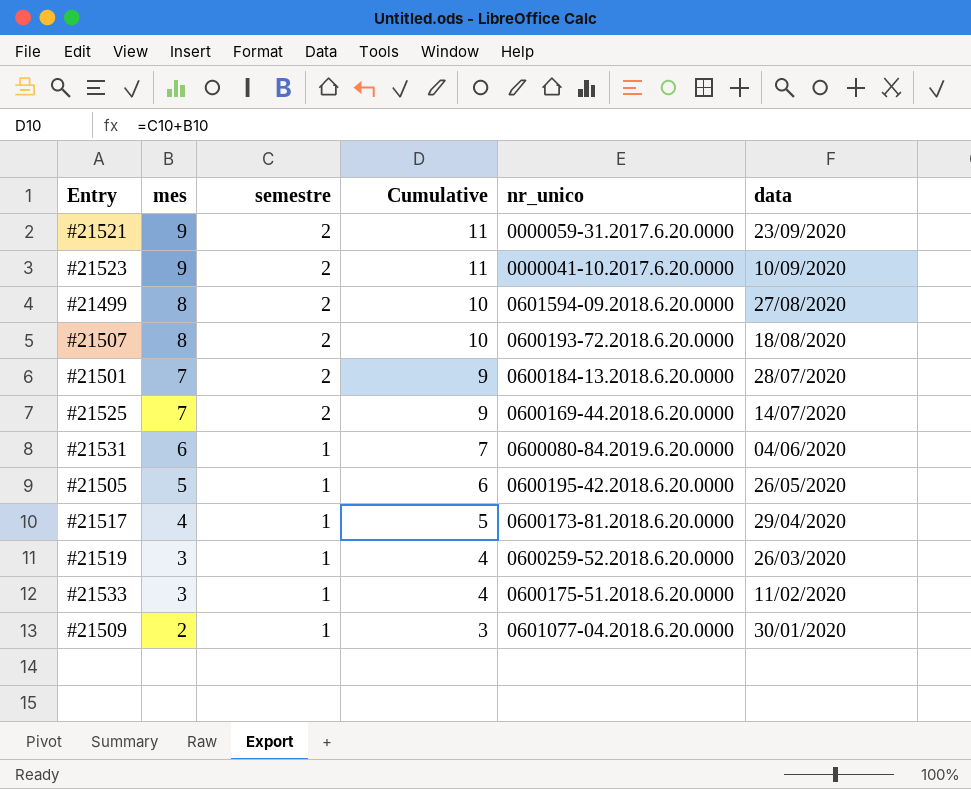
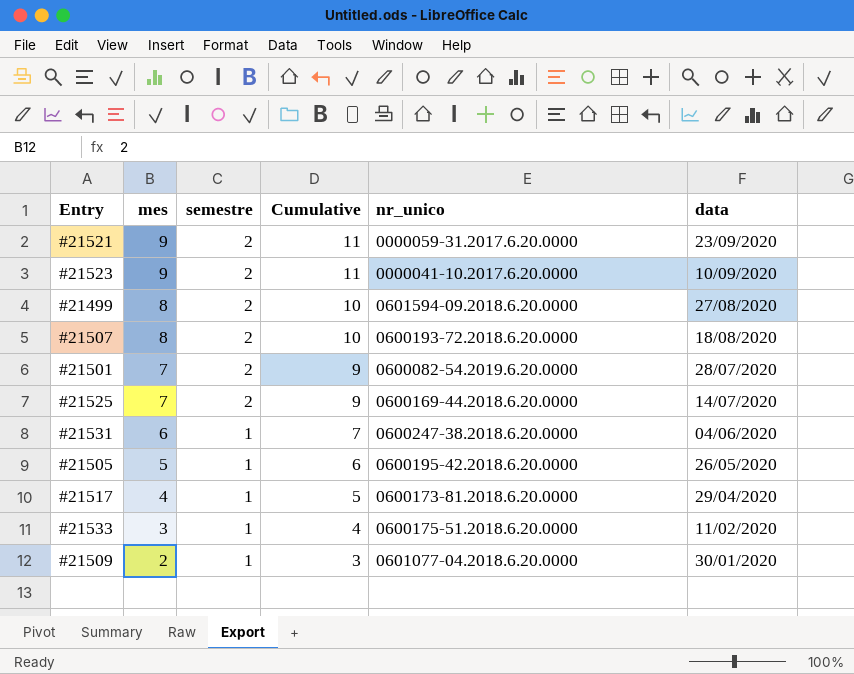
row #21519: 3 | 1 | 4 | 0600259-52.2018.6.20.0000 | 26/03/2020 -> none
#21501 | nr_unico: 0600184-13.2018.6.20.0000 -> 0600082-54.2019.6.20.0000
#21531 | nr_unico: 0600080-84.2019.6.20.0000 -> 0600247-38.2018.6.20.0000

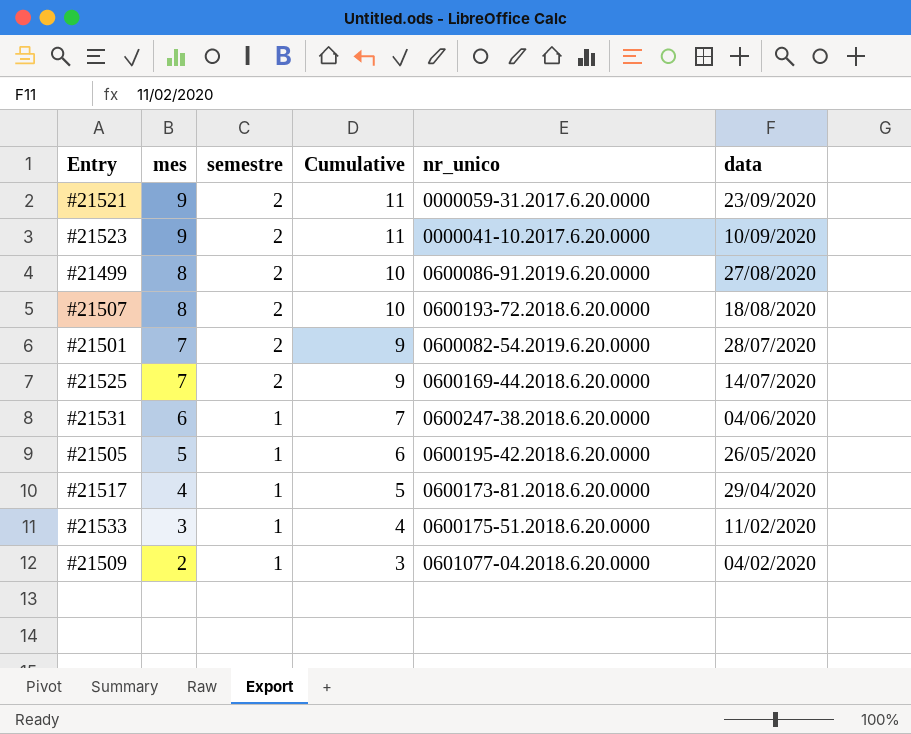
#21499 | nr_unico: 0601594-09.2018.6.20.0000 -> 0600086-91.2019.6.20.0000
#21509 | data: 30/01/2020 -> 04/02/2020

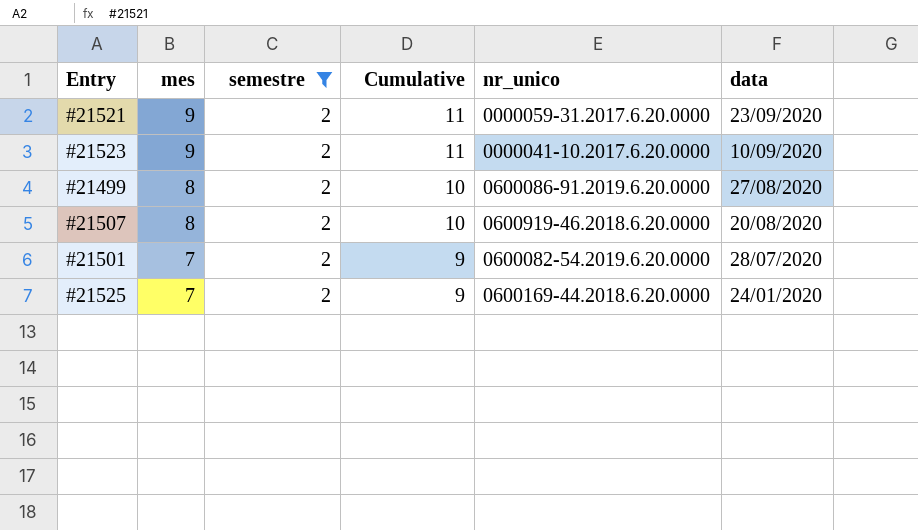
filter: none -> semestre = 2
#21507 | nr_unico: 0600193-72.2018.6.20.0000 -> 0600919-46.2018.6.20.0000
#21507 | data: 18/08/2020 -> 20/08/2020
#21525 | data: 14/07/2020 -> 24/01/2020

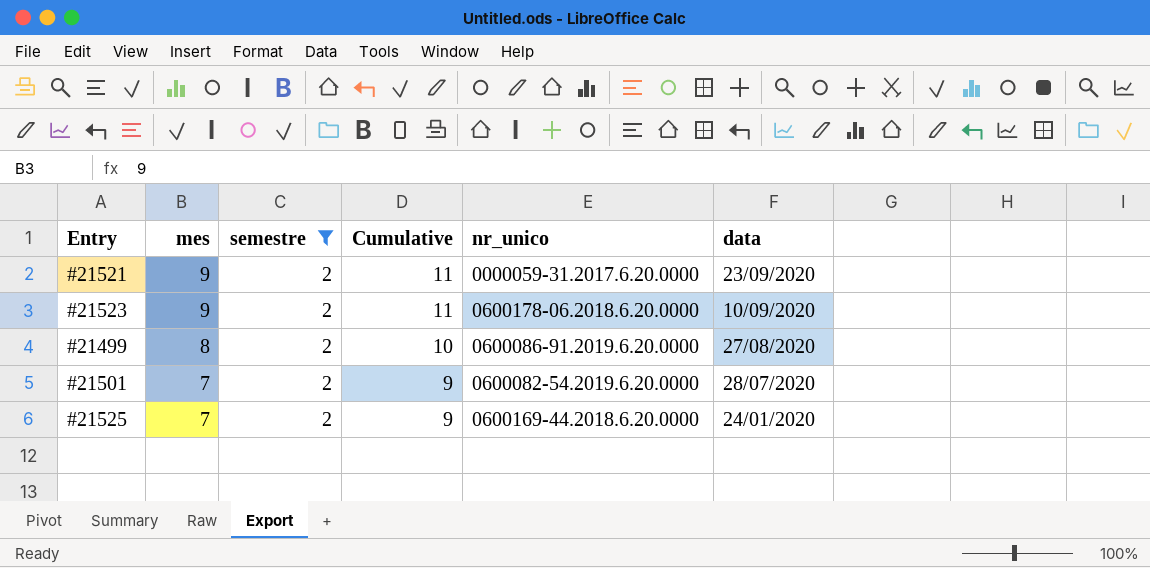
row #21507: 8 | 2 | 10 | 0600919-46.2018.6.20.0000 | 20/08/2020 -> none
#21523 | nr_unico: 0000041-10.2017.6.20.0000 -> 0600178-06.2018.6.20.0000

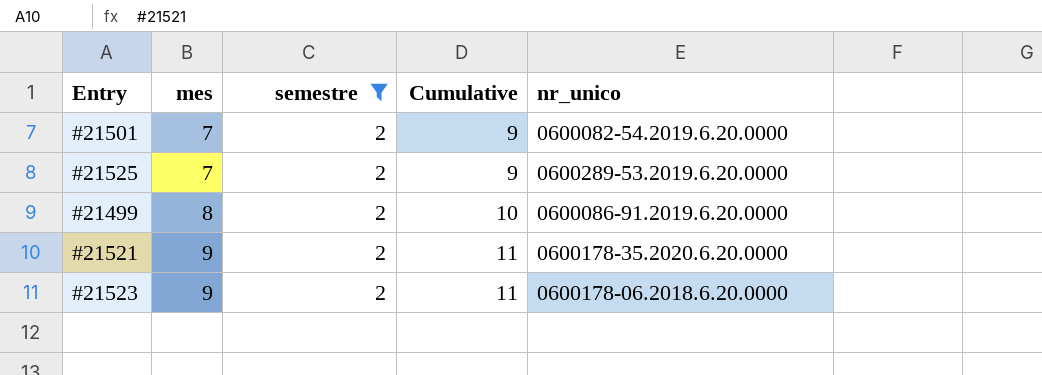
row order: mes descending -> mes ascending
column data | position: 6 -> none
#21525 | nr_unico: 0600169-44.2018.6.20.0000 -> 0600289-53.2019.6.20.0000
#21521 | nr_unico: 0000059-31.2017.6.20.0000 -> 0600178-35.2020.6.20.0000

